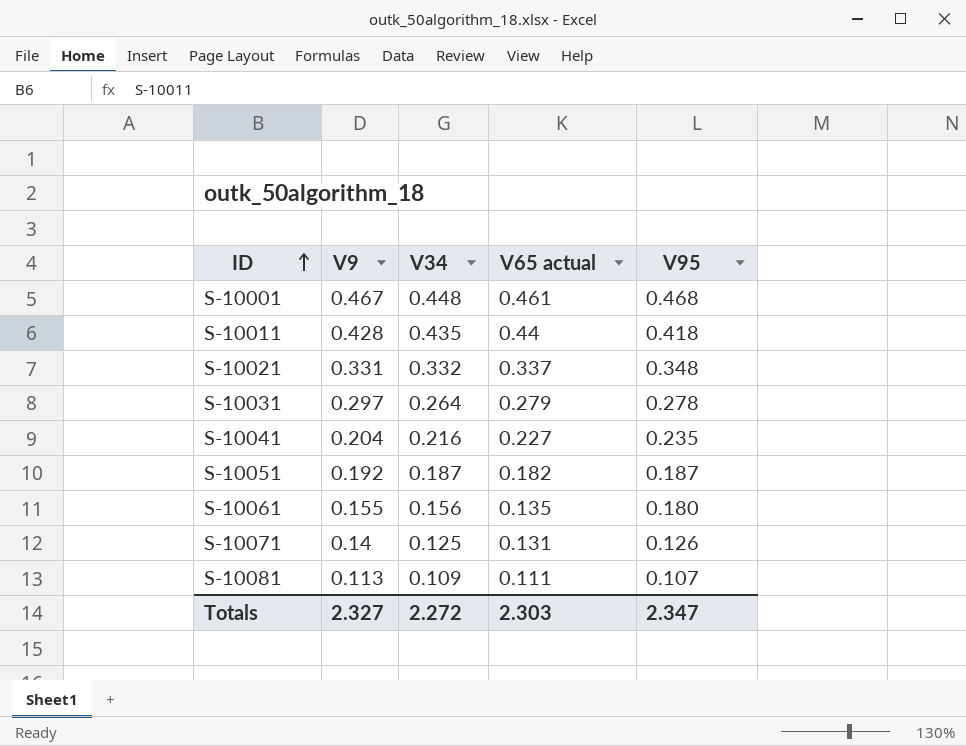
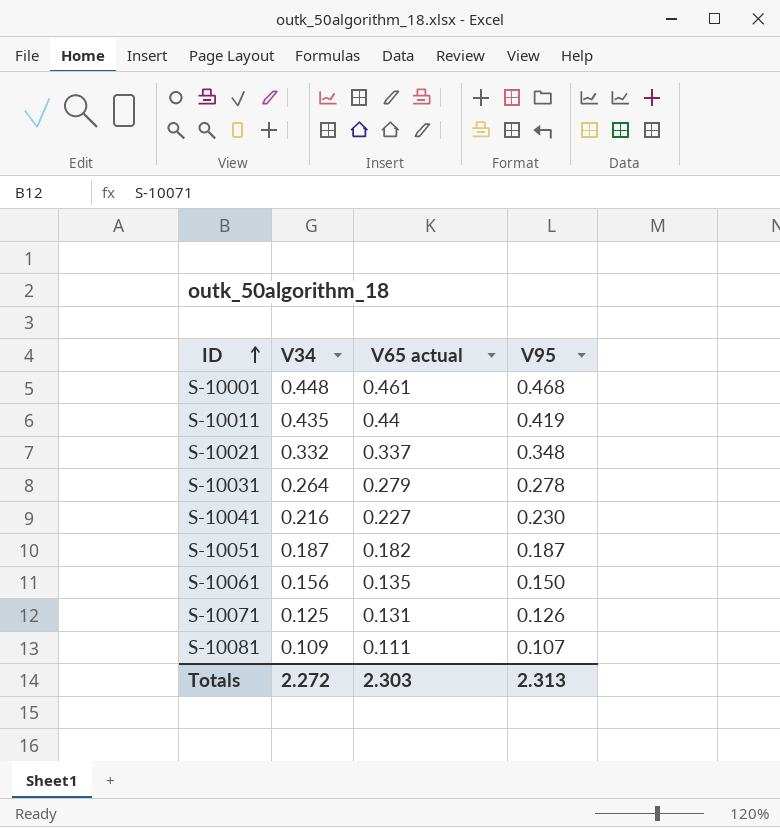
column V9 | position: 2 -> none
S-10011 | V95: 0.418 -> 0.419
S-10041 | V95: 0.235 -> 0.230
S-10061 | V95: 0.180 -> 0.150
Totals | V95: 2.347 -> 2.313

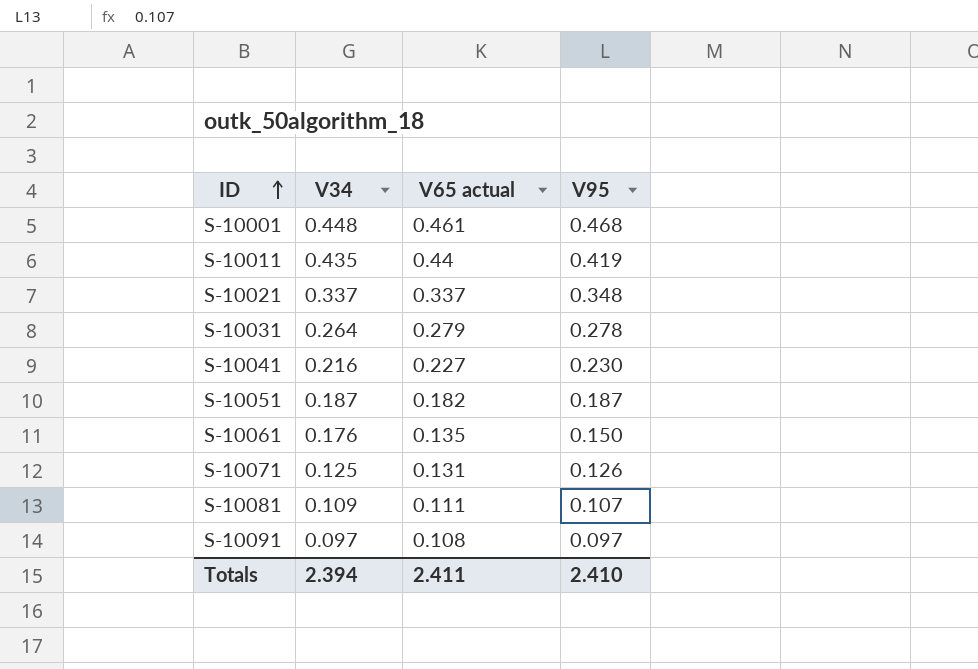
S-10021 | V34: 0.332 -> 0.337
S-10061 | V34: 0.156 -> 0.176
row S-10091: none -> 0.097 | 0.108 | 0.097
Totals | V34: 2.272 -> 2.394
Totals | V65 actual: 2.303 -> 2.411
Totals | V95: 2.313 -> 2.410

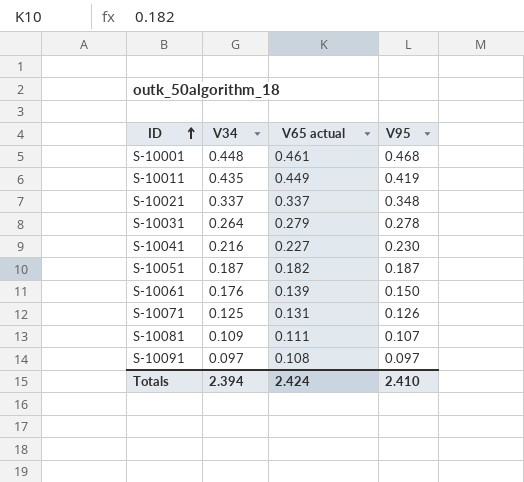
S-10011 | V65 actual: 0.44 -> 0.449
S-10061 | V65 actual: 0.135 -> 0.139
Totals | V65 actual: 2.411 -> 2.424

